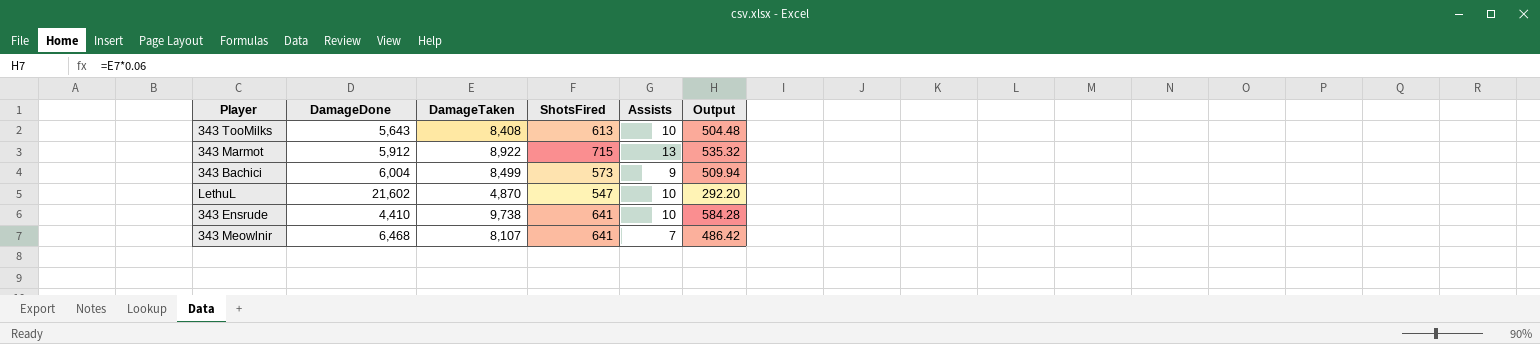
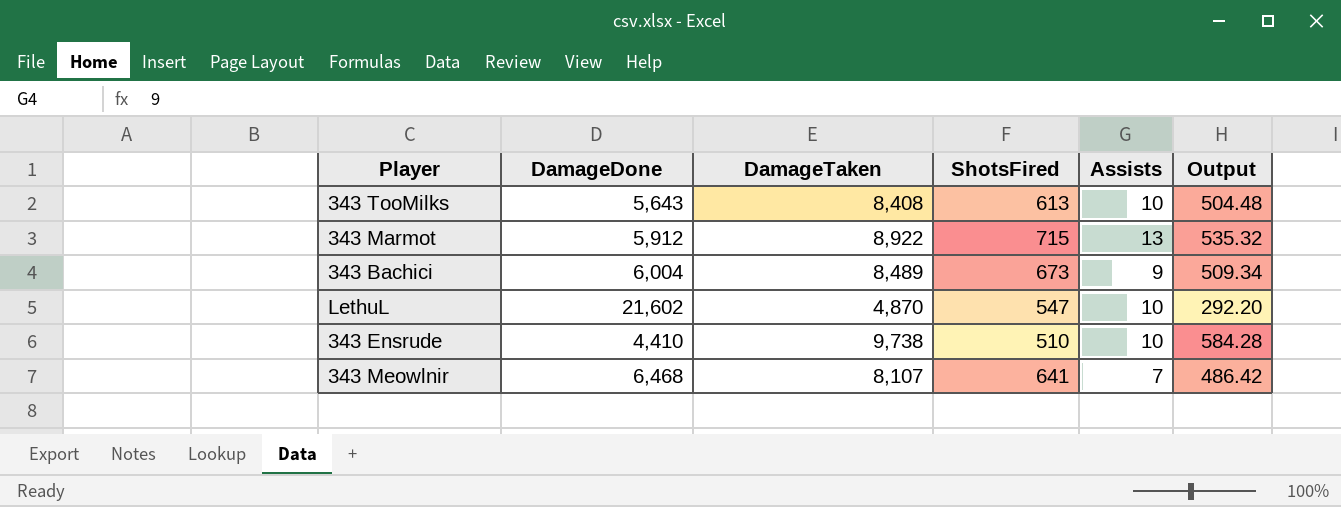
343 Bachici | DamageTaken: 8,499 -> 8,489
343 Bachici | ShotsFired: 573 -> 673
343 Bachici | Output: 509.94 -> 509.34
343 Ensrude | ShotsFired: 641 -> 510

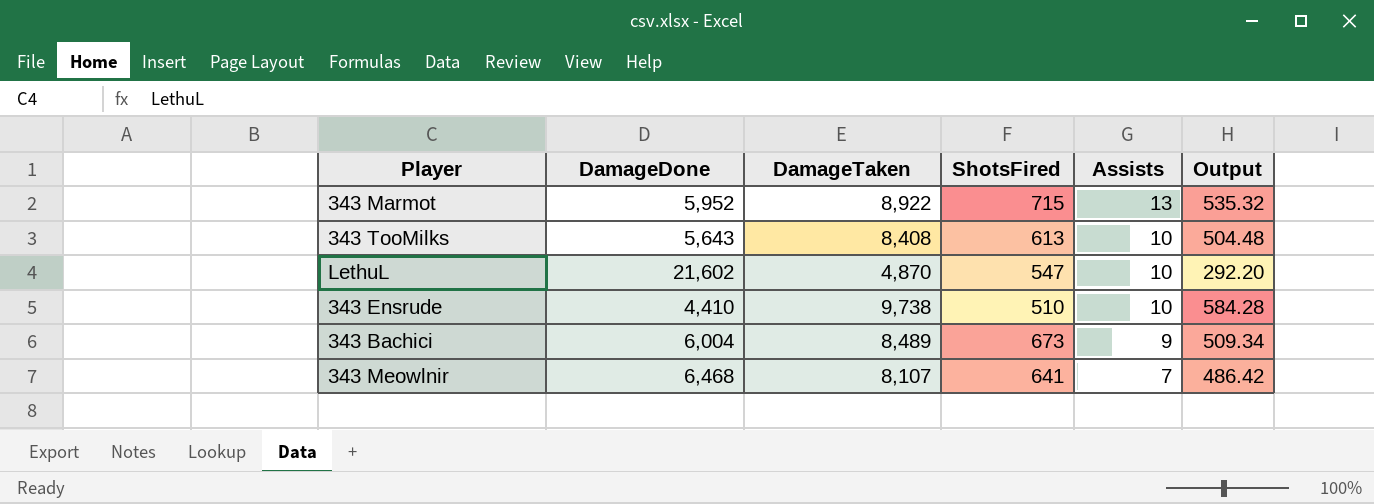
row order: none -> Assists descending
343 Marmot | DamageDone: 5,912 -> 5,952

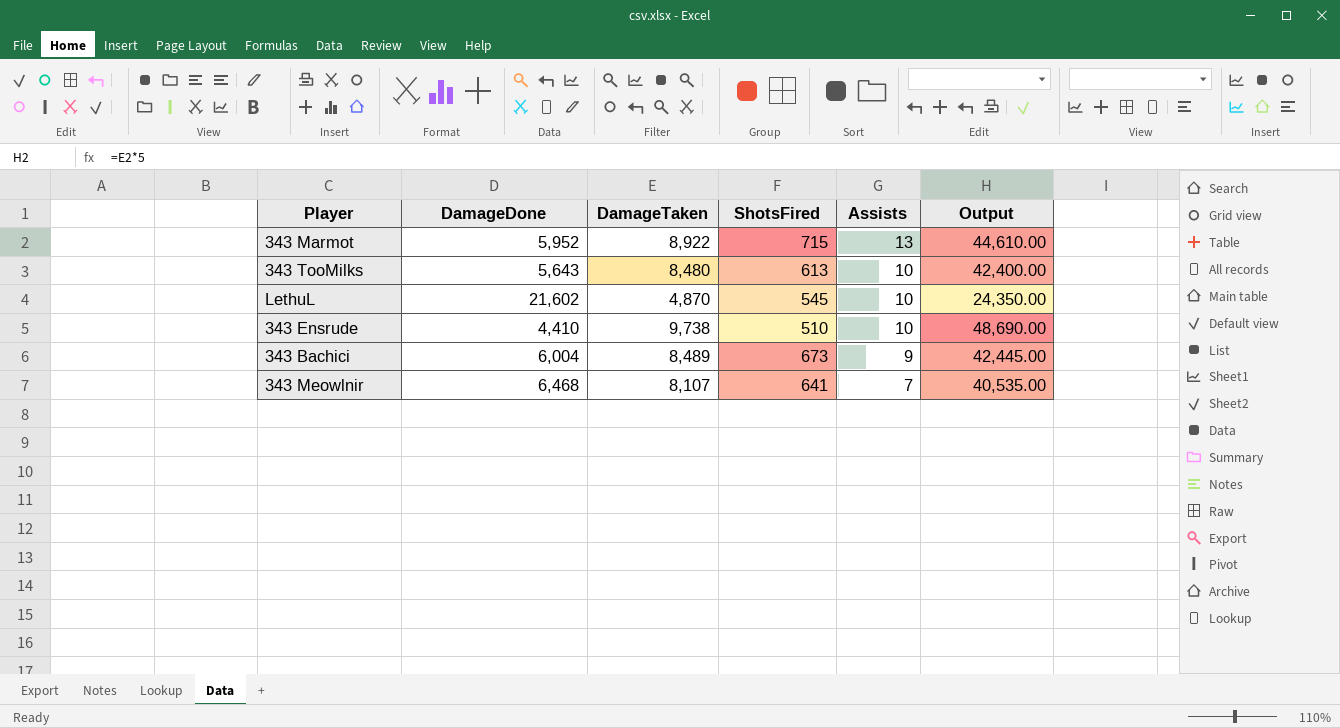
column Output | formula: [DamageTaken] * 0.06 -> [DamageTaken] * 5
343 TooMilks | DamageTaken: 8,408 -> 8,480
LethuL | ShotsFired: 547 -> 545

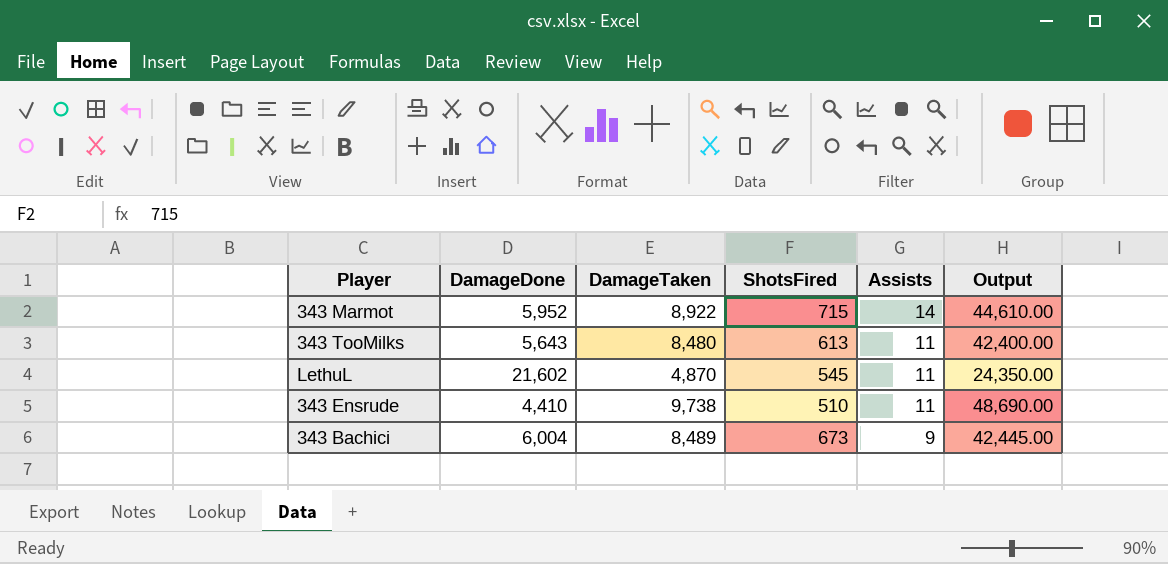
row 343 Meowlnir: 6,468 | 8,107 | 641 | 7 | 40,535.00 -> none
343 Marmot | Assists: 13 -> 14
343 TooMilks | Assists: 10 -> 11
LethuL | Assists: 10 -> 11
343 Ensrude | Assists: 10 -> 11

